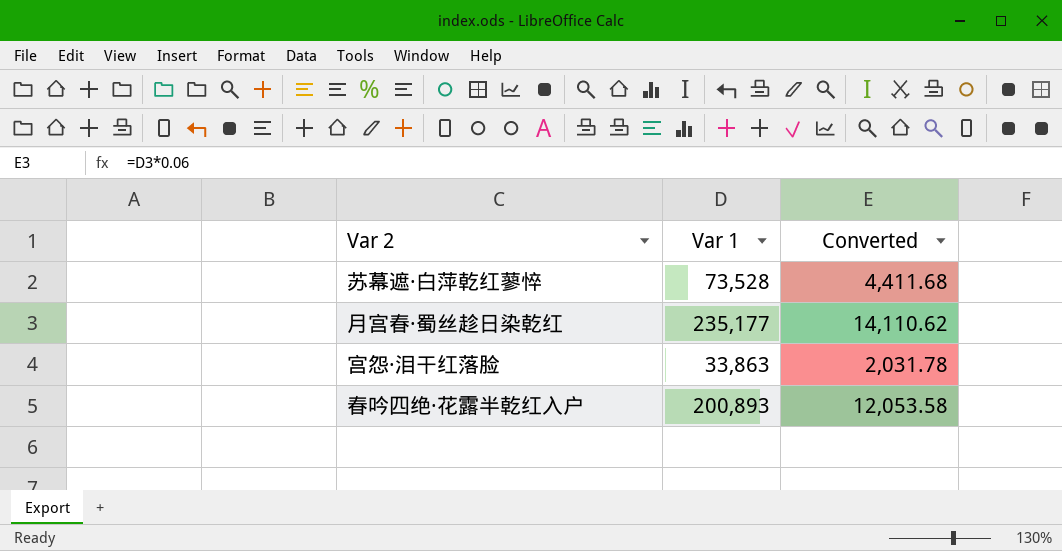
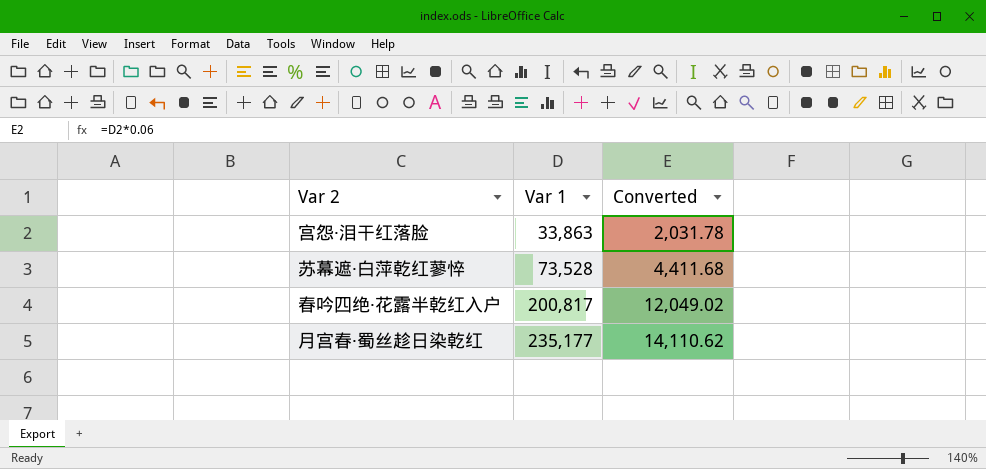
row order: none -> Var 1 ascending
春吟四绝·花露半乾红入户 | Var 1: 200,893 -> 200,817
春吟四绝·花露半乾红入户 | Converted: 12,053.58 -> 12,049.02

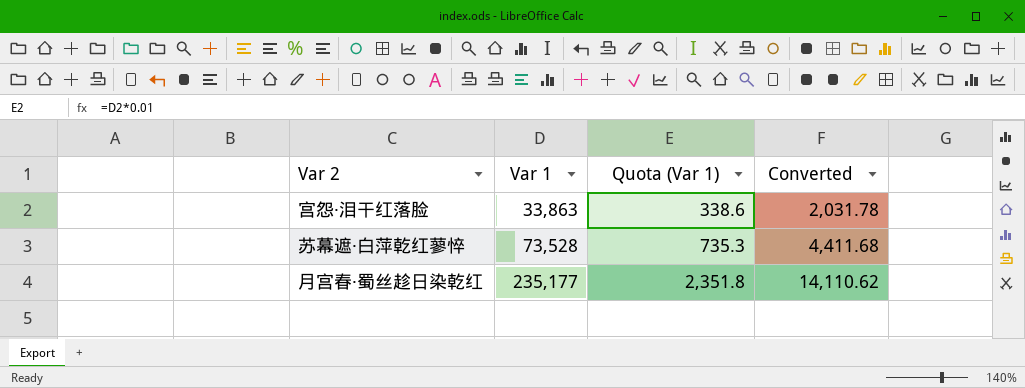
column Quota (Var 1) | formula: none -> [Var 1] * 0.01
row 春吟四绝·花露半乾红入户: 200,817 | 12,049.02 -> none

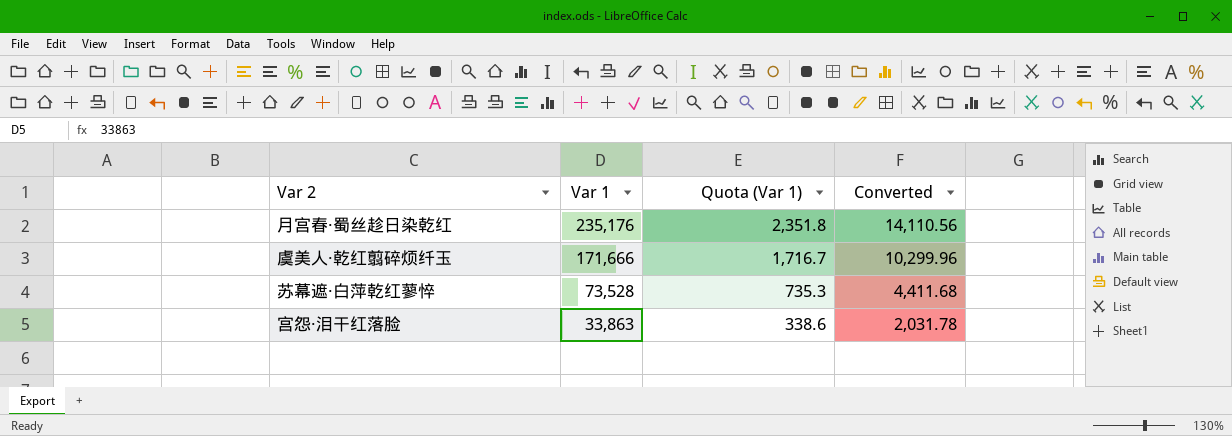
row order: Var 1 ascending -> Var 1 descending
月宫春·蜀丝趁日染乾红 | Var 1: 235,177 -> 235,176
月宫春·蜀丝趁日染乾红 | Converted: 14,110.62 -> 14,110.56
row 虞美人·乾红翦碎烦纤玉: none -> 171,666 | 1,716.7 | 10,299.96

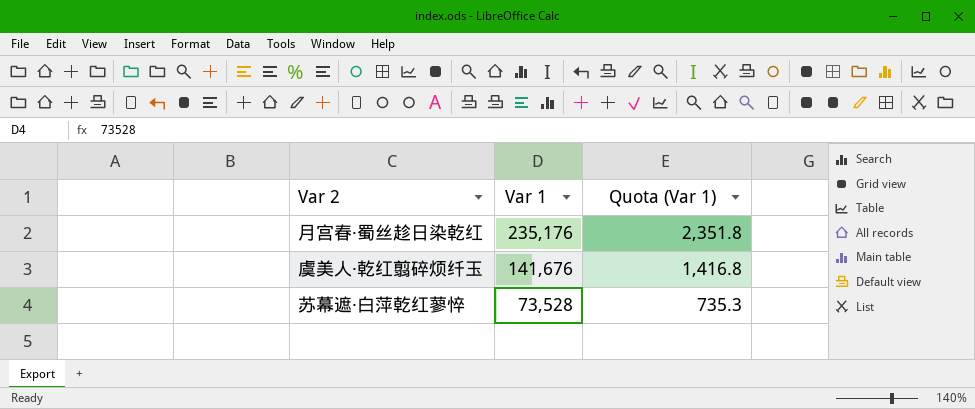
column Converted | formula: [Var 1] * 0.06 -> none
row 宫怨·泪干红落脸: 33,863 | 338.6 | 2,031.78 -> none
虞美人·乾红翦碎烦纤玉 | Var 1: 171,666 -> 141,676
虞美人·乾红翦碎烦纤玉 | Quota (Var 1): 1,716.7 -> 1,416.8

